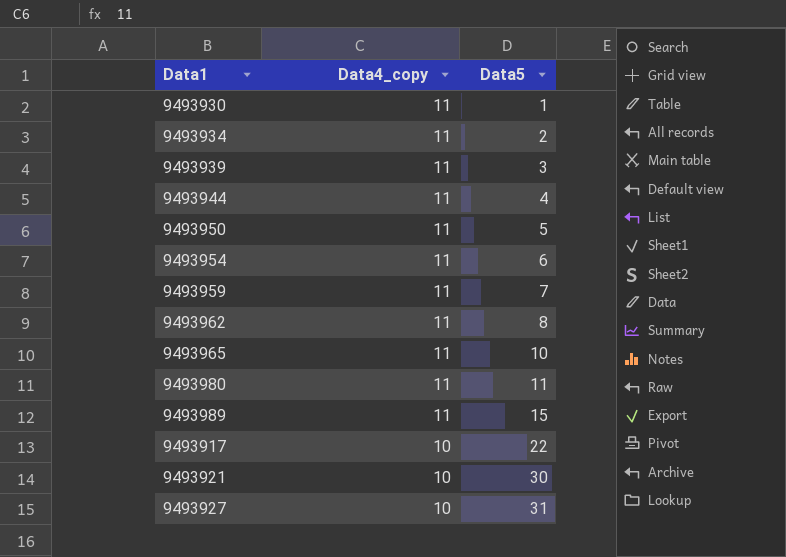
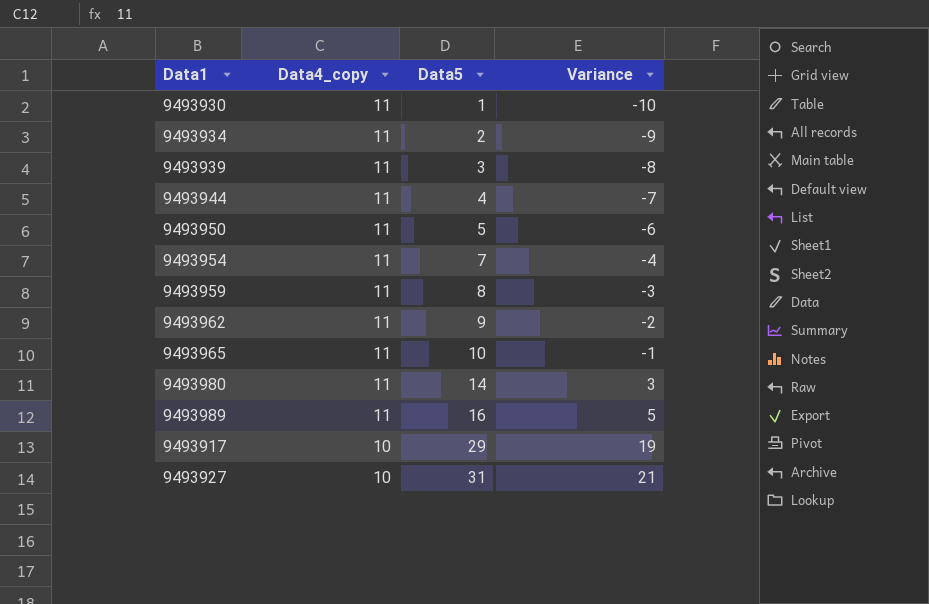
column Variance | formula: none -> [Data5] - [Data4_copy]
row 9493921: 10 | 30 -> none
9493954 | Data5: 6 -> 7
9493959 | Data5: 7 -> 8
9493962 | Data5: 8 -> 9
9493980 | Data5: 11 -> 14
9493989 | Data5: 15 -> 16
9493917 | Data5: 22 -> 29

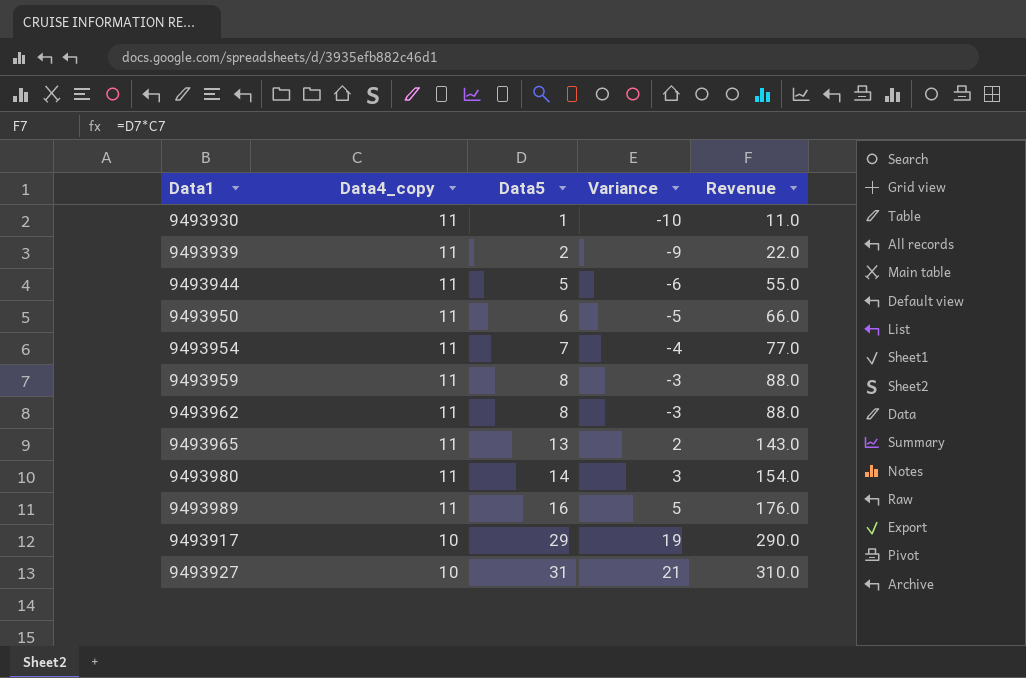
column Revenue | formula: none -> [Data4_copy] * [Data5]
row 9493934: 11 | 2 | -9 -> none
9493939 | Data5: 3 -> 2
9493939 | Variance: -8 -> -9
9493944 | Data5: 4 -> 5
9493944 | Variance: -7 -> -6
9493950 | Data5: 5 -> 6
9493950 | Variance: -6 -> -5
9493962 | Data5: 9 -> 8
9493962 | Variance: -2 -> -3
9493965 | Data5: 10 -> 13
9493965 | Variance: -1 -> 2

